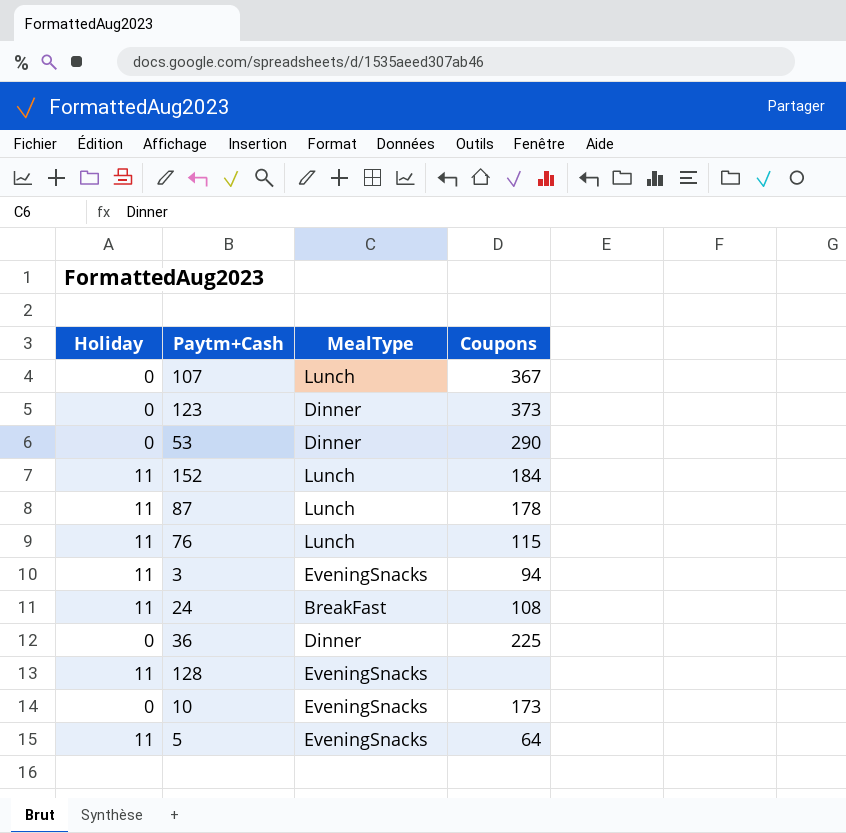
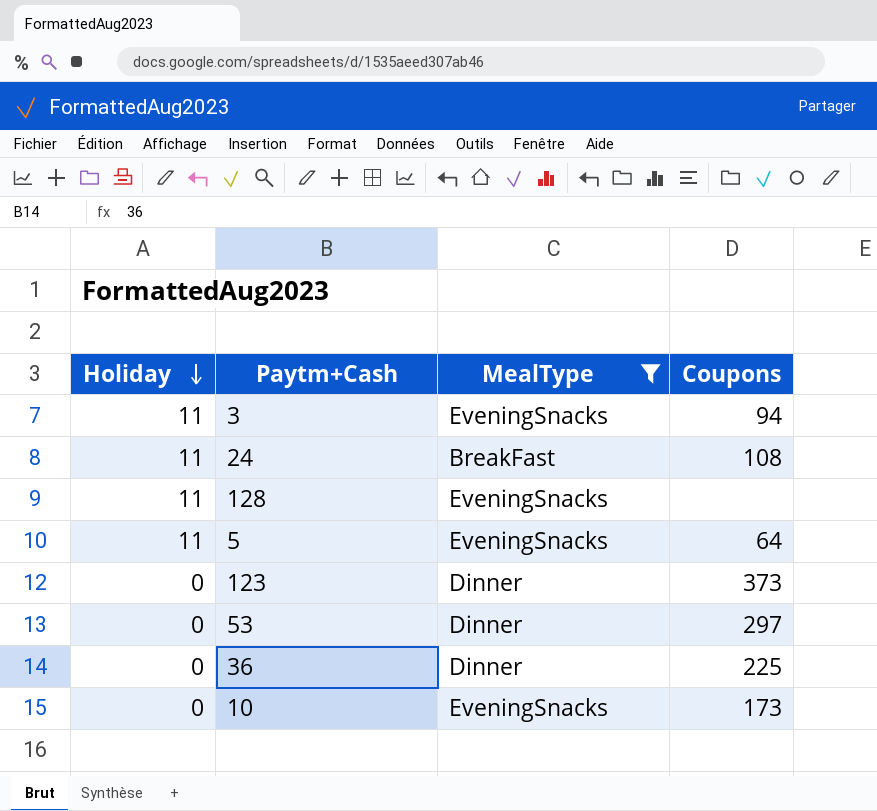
filter: none -> MealType != Lunch
row order: none -> Holiday descending
53 | Coupons: 290 -> 297

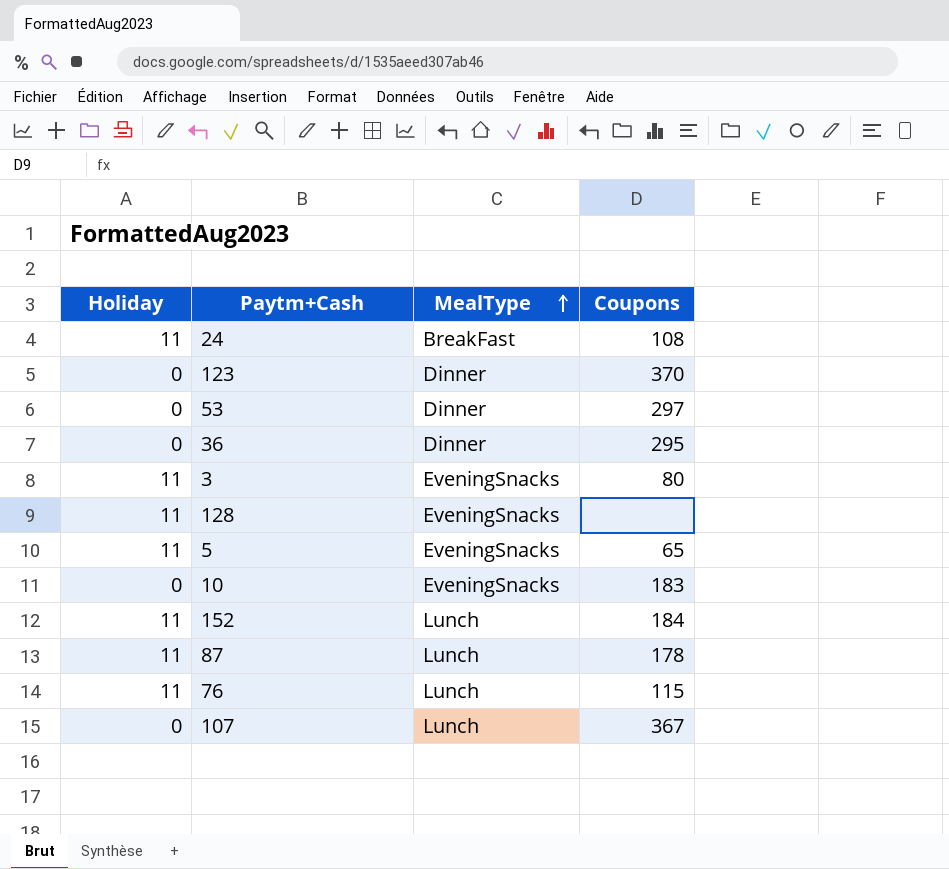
filter: MealType != Lunch -> none
row order: Holiday descending -> MealType ascending
123 | Coupons: 373 -> 370
36 | Coupons: 225 -> 295
3 | Coupons: 94 -> 80
5 | Coupons: 64 -> 65
10 | Coupons: 173 -> 183

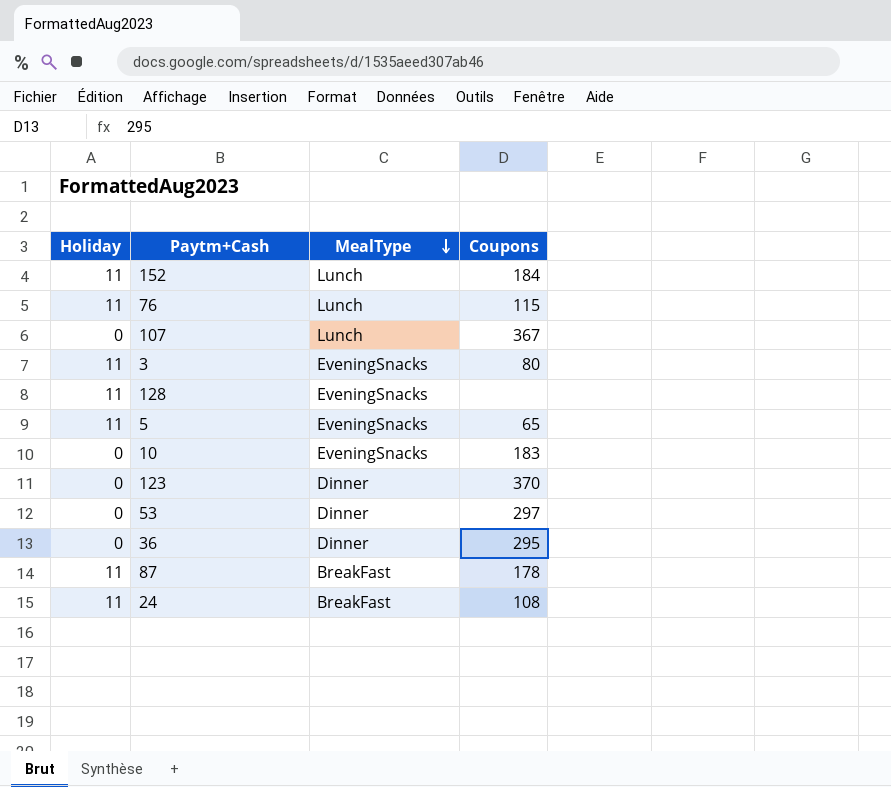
row order: MealType ascending -> MealType descending
87 | MealType: Lunch -> BreakFast

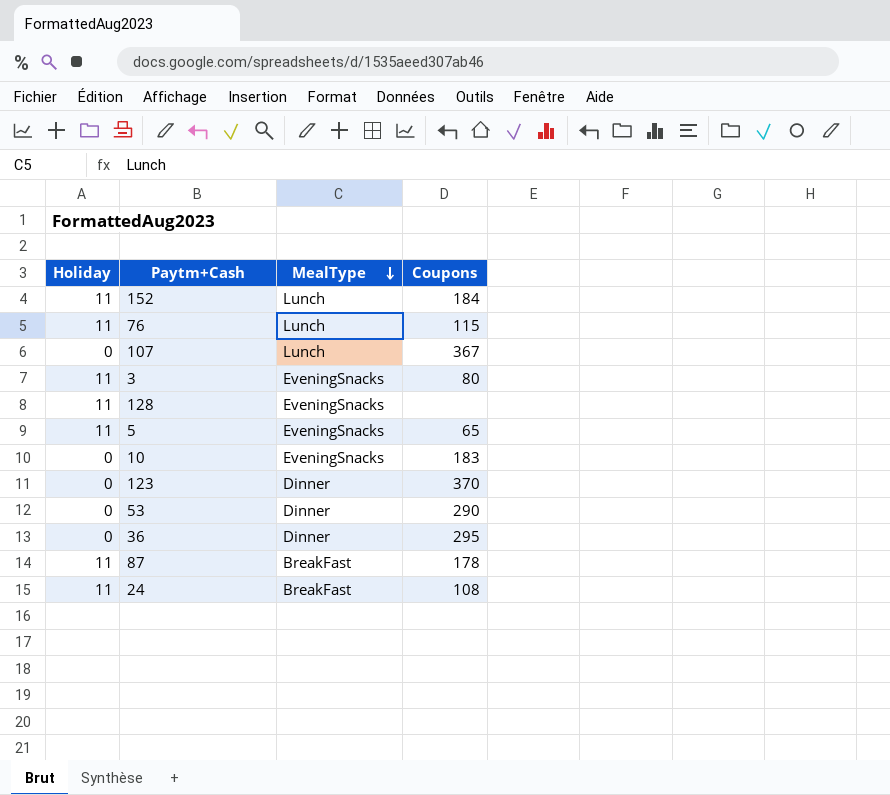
53 | Coupons: 297 -> 290

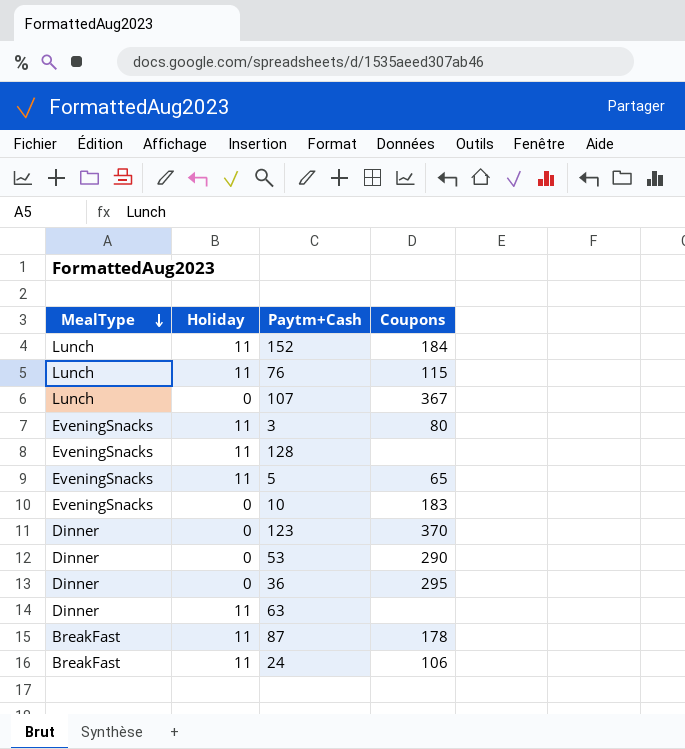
column MealType | position: 3 -> 1
row 63: none -> Dinner | 11 | none
24 | Coupons: 108 -> 106

